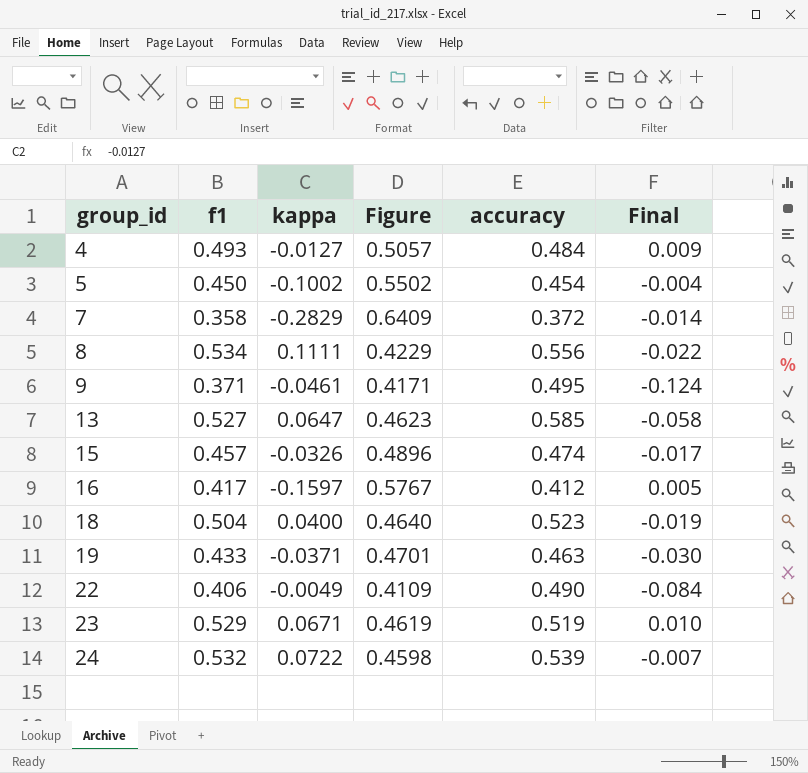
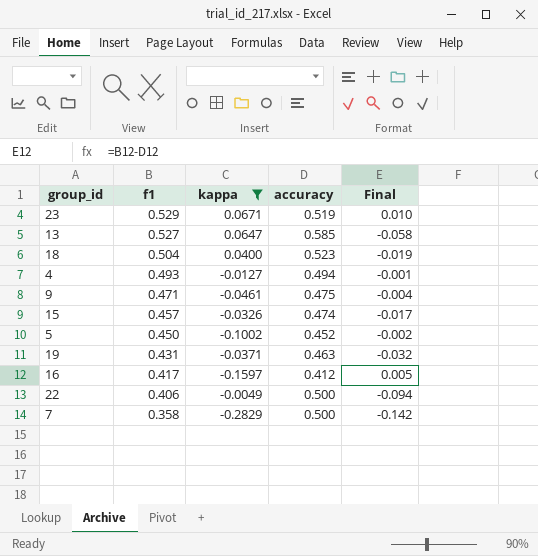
filter: none -> kappa <= 0.0671
row order: group_id ascending -> f1 descending
column Figure | formula: [f1] - [kappa] -> none
4 | accuracy: 0.484 -> 0.494
4 | Final: 0.009 -> -0.001
9 | f1: 0.371 -> 0.471
9 | accuracy: 0.495 -> 0.475
9 | Final: -0.124 -> -0.004
5 | accuracy: 0.454 -> 0.452
5 | Final: -0.004 -> -0.002
19 | f1: 0.433 -> 0.431
19 | Final: -0.030 -> -0.032
22 | accuracy: 0.490 -> 0.500
22 | Final: -0.084 -> -0.094
7 | accuracy: 0.372 -> 0.500
7 | Final: -0.014 -> -0.142

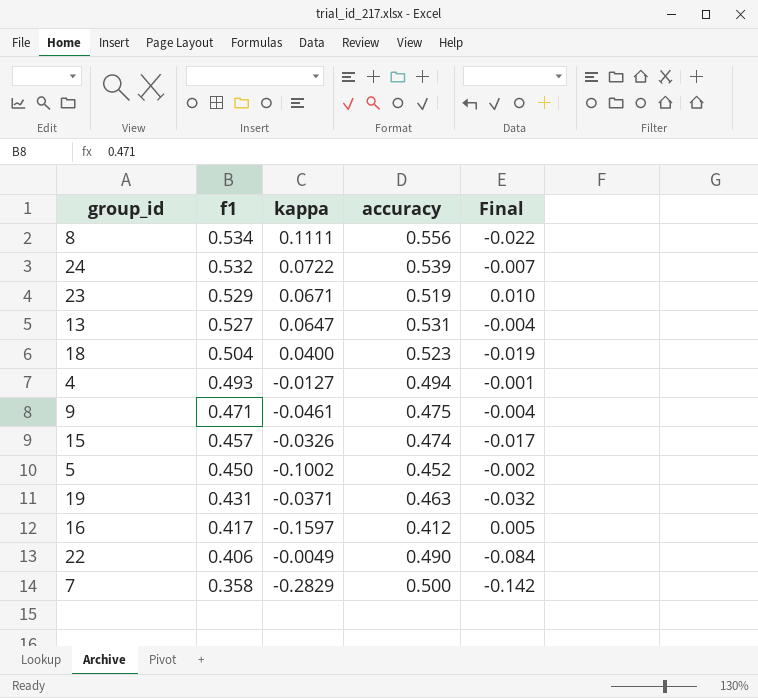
filter: kappa <= 0.0671 -> none
13 | accuracy: 0.585 -> 0.531
13 | Final: -0.058 -> -0.004
22 | accuracy: 0.500 -> 0.490
22 | Final: -0.094 -> -0.084

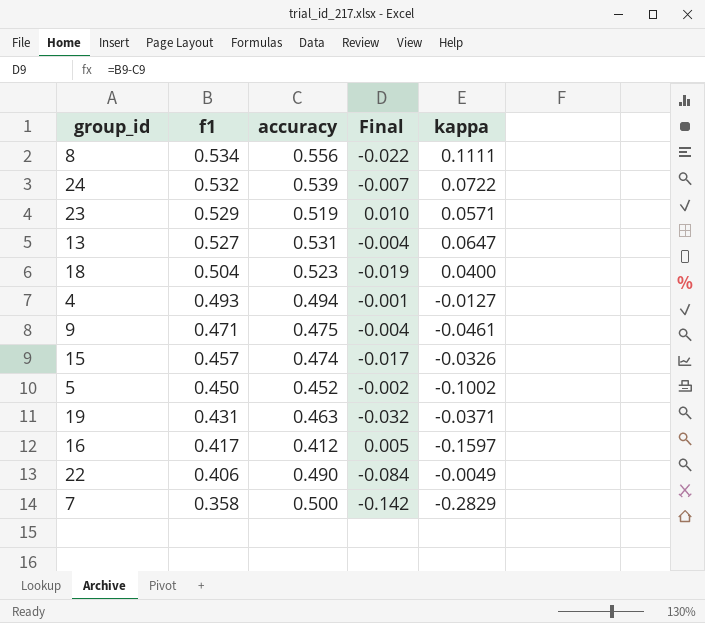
column kappa | position: 3 -> 5
23 | kappa: 0.0671 -> 0.0571

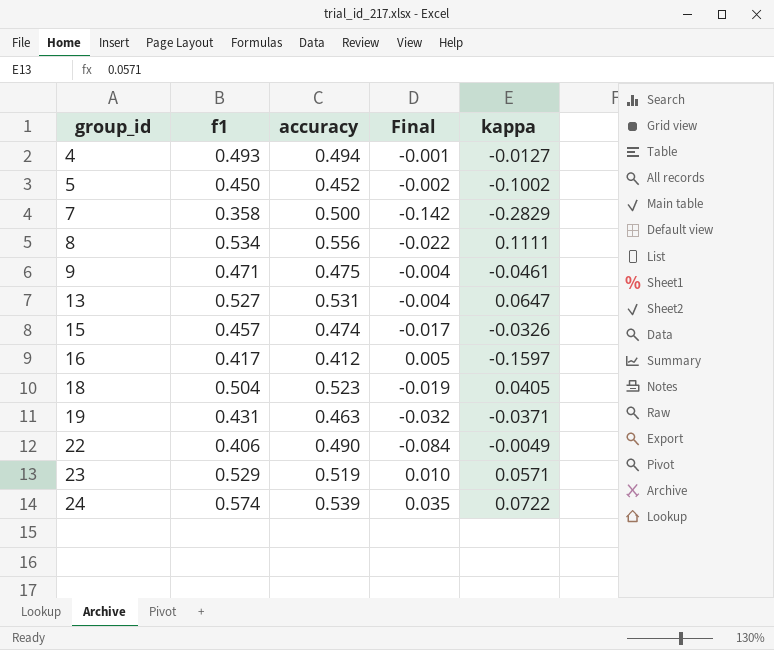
row order: f1 descending -> group_id ascending
18 | kappa: 0.0400 -> 0.0405
24 | f1: 0.532 -> 0.574
24 | Final: -0.007 -> 0.035

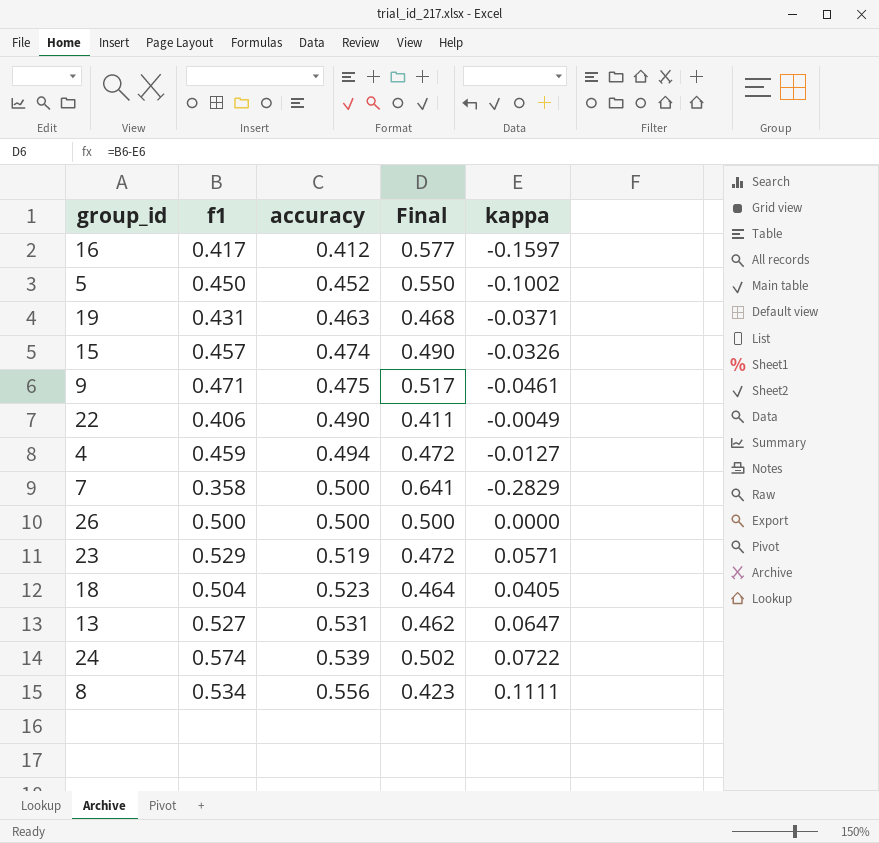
row order: group_id ascending -> accuracy ascending
column Final | formula: [f1] - [accuracy] -> [f1] - [kappa]
4 | f1: 0.493 -> 0.459
row 26: none -> 0.500 | 0.500 | 0.500 | 0.0000

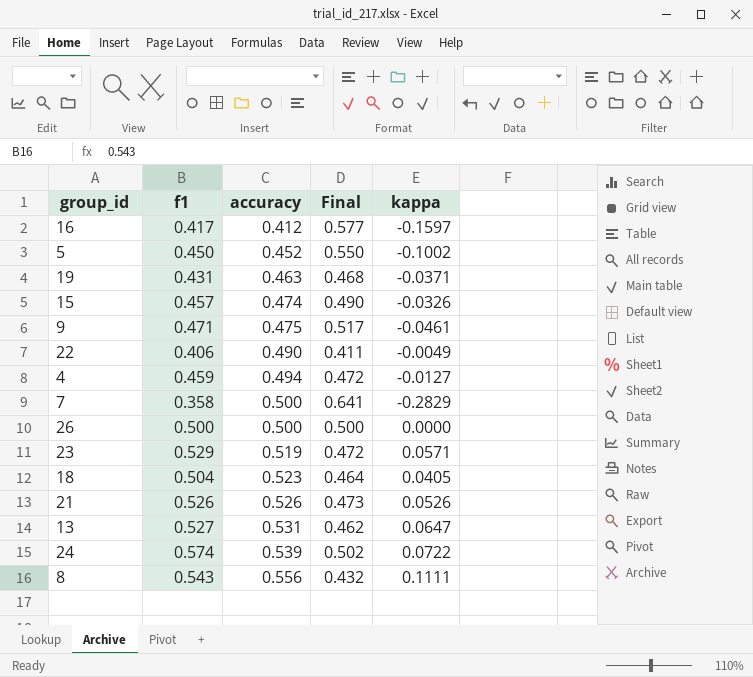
row 21: none -> 0.526 | 0.526 | 0.473 | 0.0526
8 | f1: 0.534 -> 0.543
8 | Final: 0.423 -> 0.432

